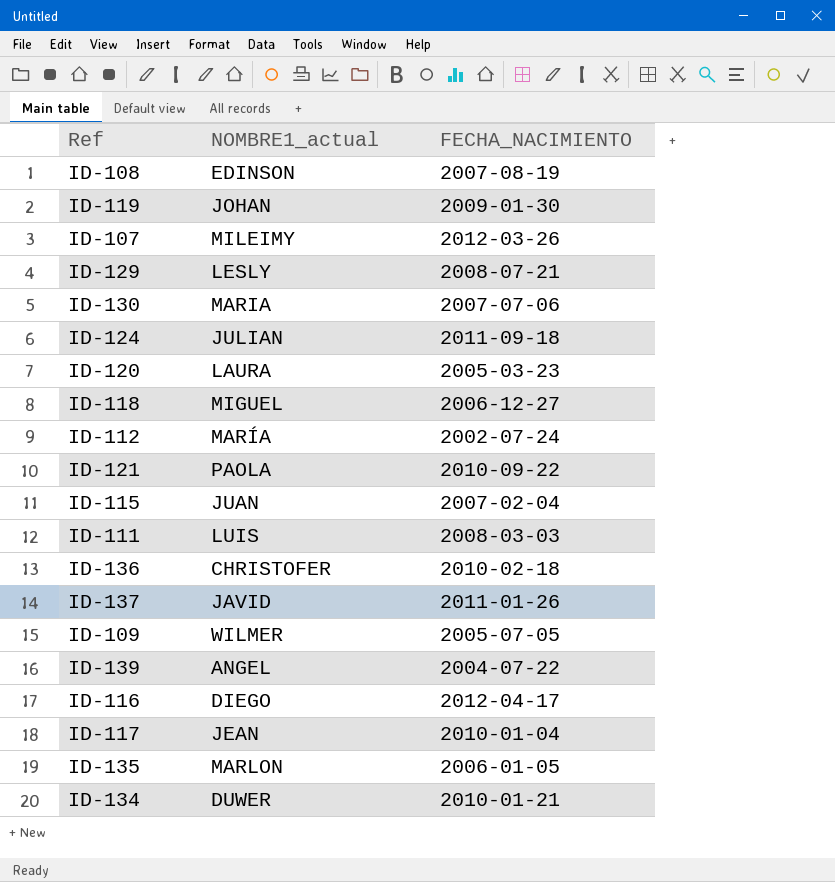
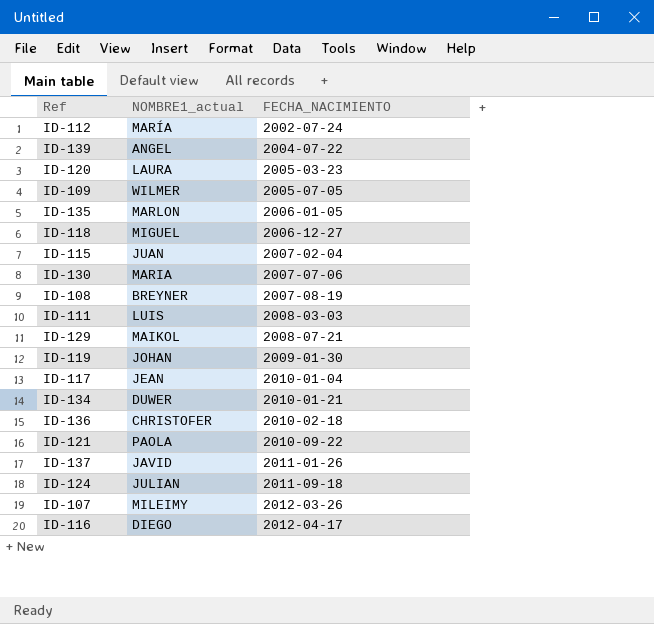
row order: none -> FECHA_NACIMIENTO ascending
ID-108 | NOMBRE1_actual: EDINSON -> BREYNER
ID-129 | NOMBRE1_actual: LESLY -> MAIKOL

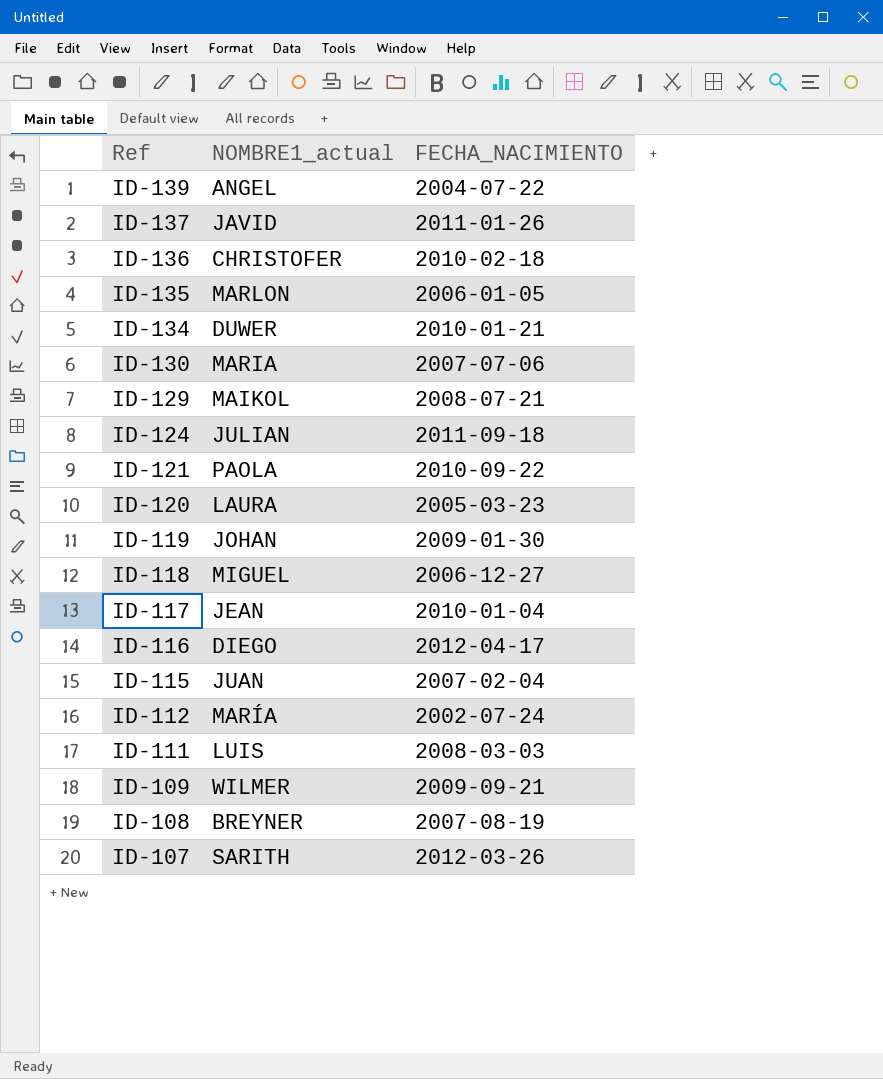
row order: FECHA_NACIMIENTO ascending -> Ref descending
ID-109 | FECHA_NACIMIENTO: 2005-07-05 -> 2009-09-21
ID-107 | NOMBRE1_actual: MILEIMY -> SARITH

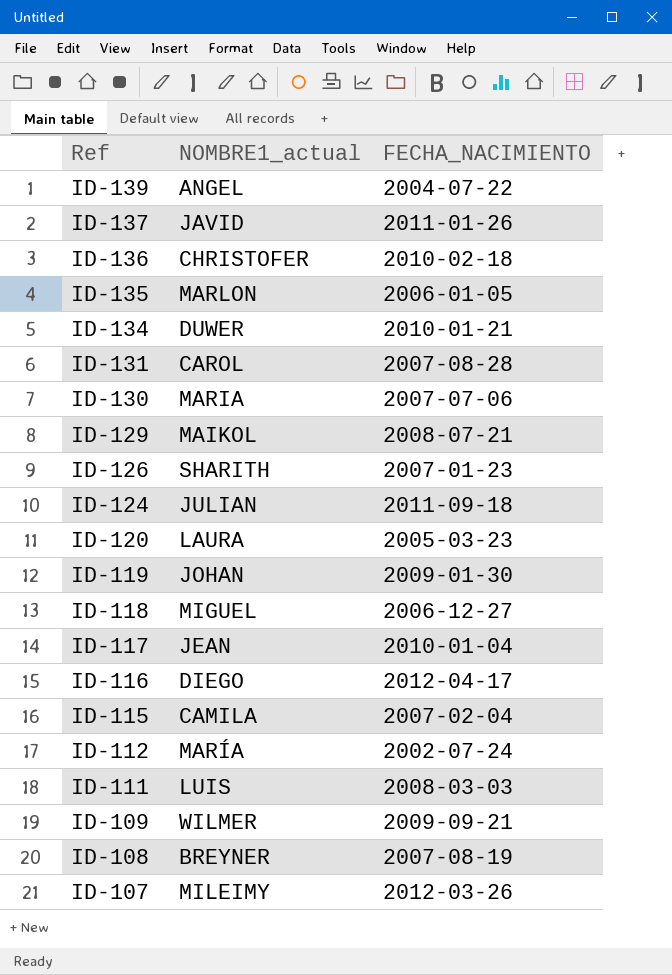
row ID-121: PAOLA | 2010-09-22 -> none
row ID-131: none -> CAROL | 2007-08-28
row ID-126: none -> SHARITH | 2007-01-23
ID-115 | NOMBRE1_actual: JUAN -> CAMILA
ID-107 | NOMBRE1_actual: SARITH -> MILEIMY

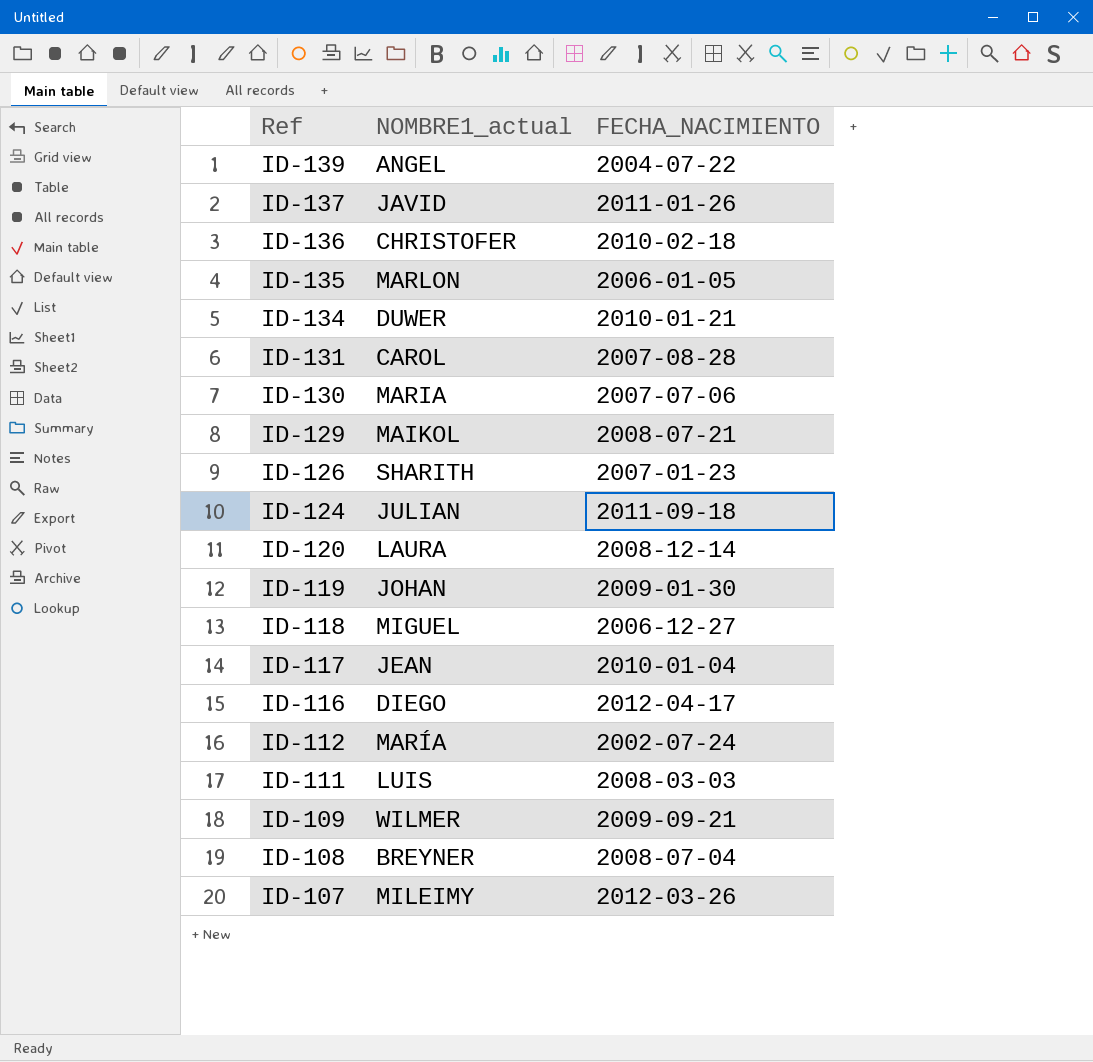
row ID-115: CAMILA | 2007-02-04 -> none
ID-120 | FECHA_NACIMIENTO: 2005-03-23 -> 2008-12-14
ID-108 | FECHA_NACIMIENTO: 2007-08-19 -> 2008-07-04

